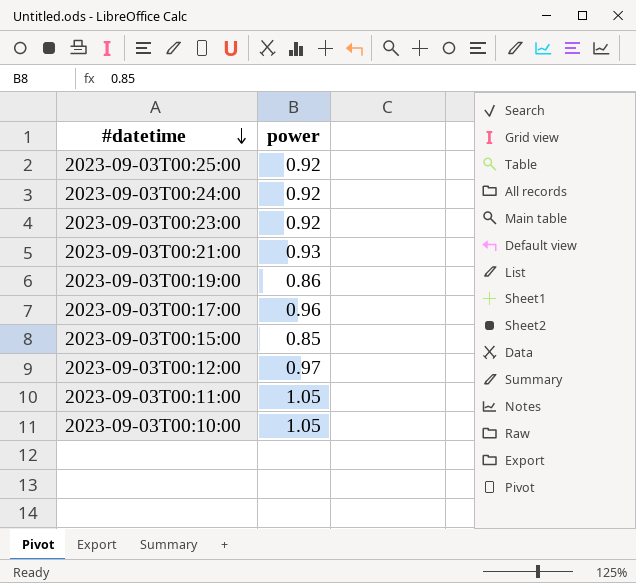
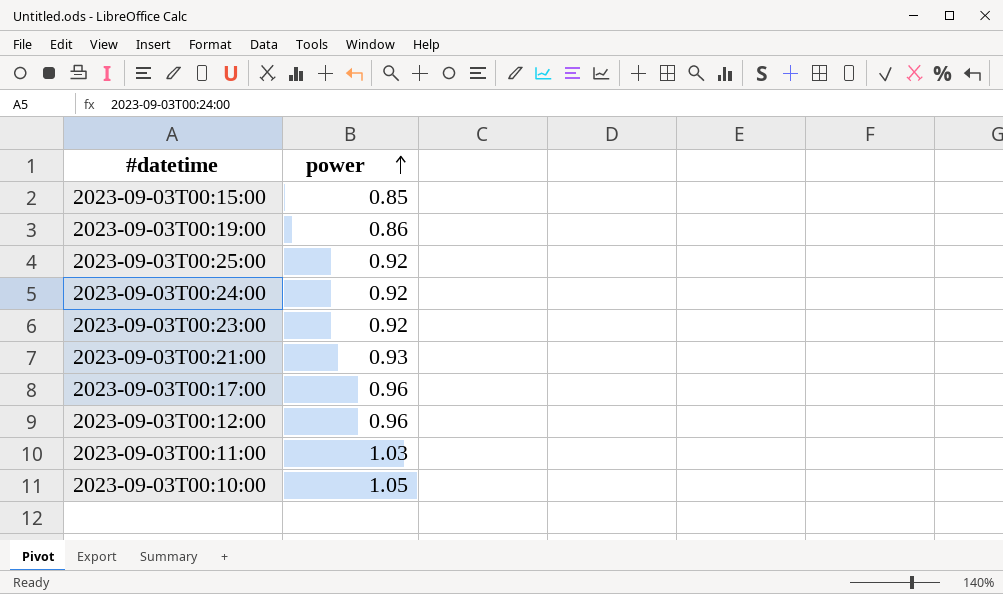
row order: #datetime descending -> power ascending
2023-09-03T00:12:00 | power: 0.97 -> 0.96
2023-09-03T00:11:00 | power: 1.05 -> 1.03

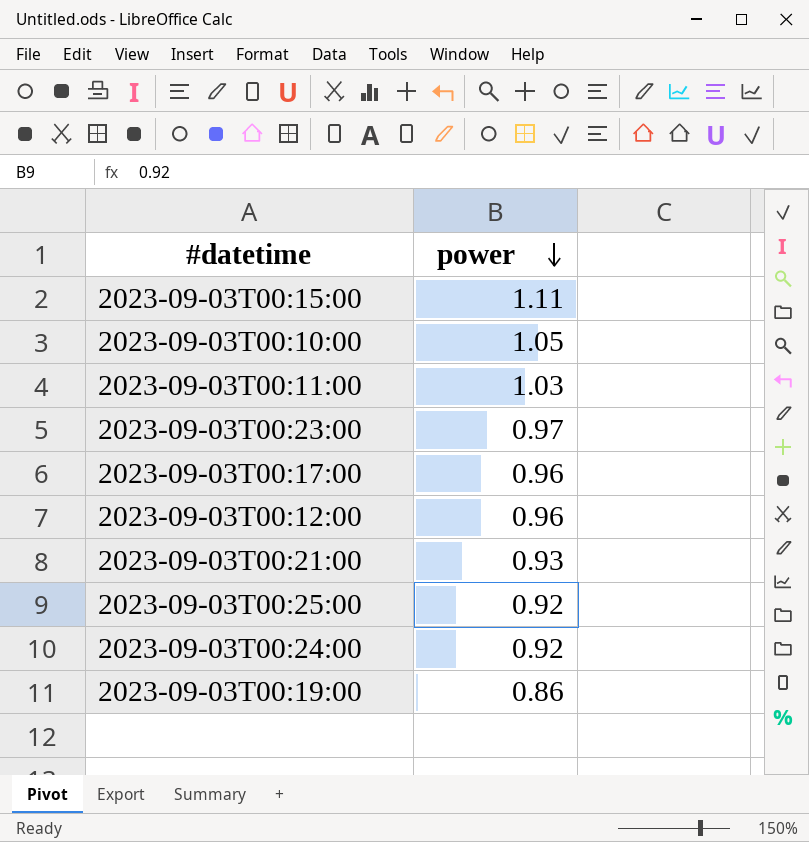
row order: power ascending -> power descending
2023-09-03T00:15:00 | power: 0.85 -> 1.11
2023-09-03T00:23:00 | power: 0.92 -> 0.97

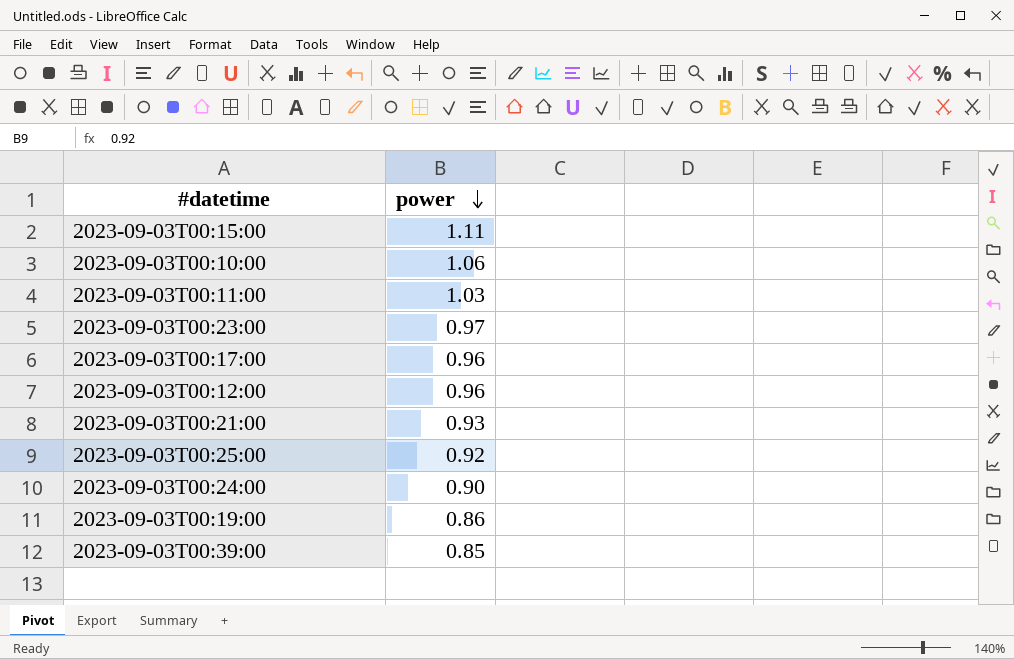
2023-09-03T00:10:00 | power: 1.05 -> 1.06
2023-09-03T00:24:00 | power: 0.92 -> 0.90
row 2023-09-03T00:39:00: none -> 0.85

